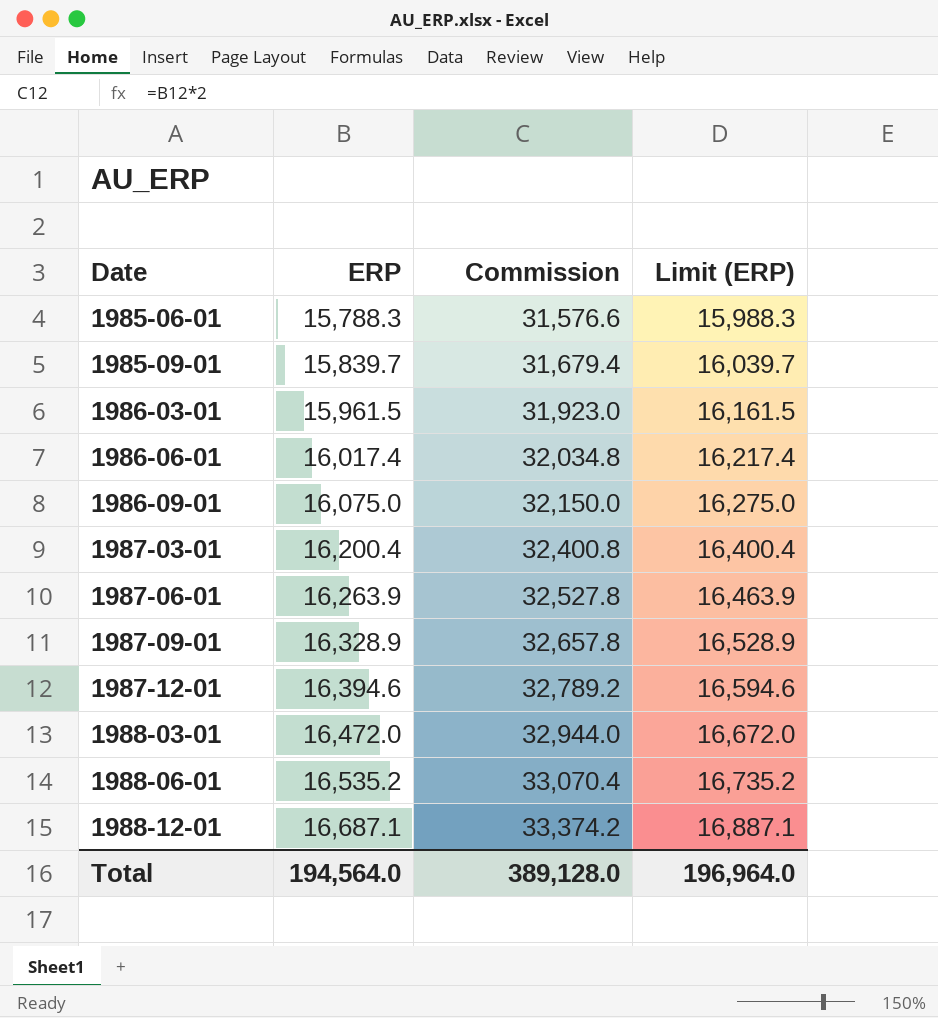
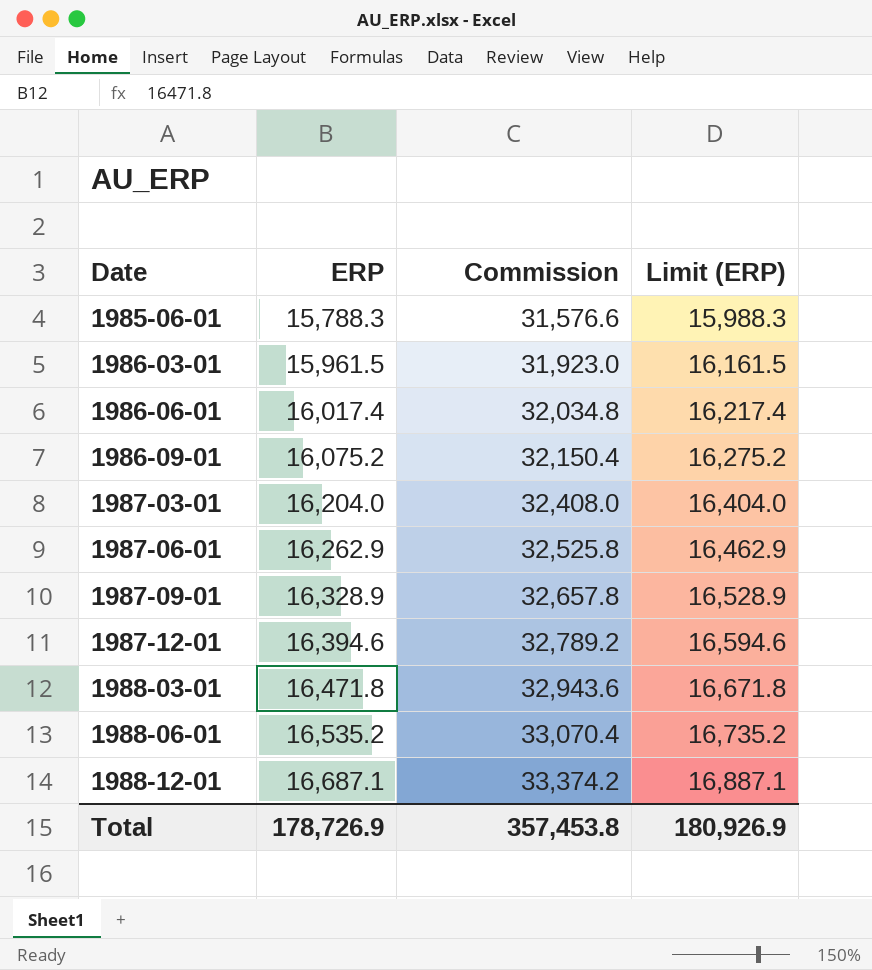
row 1985-09-01: 15,839.7 | 31,679.4 | 16,039.7 -> none
1986-09-01 | ERP: 16,075.0 -> 16,075.2
1986-09-01 | Commission: 32,150.0 -> 32,150.4
1986-09-01 | Limit (ERP): 16,275.0 -> 16,275.2
1987-03-01 | ERP: 16,200.4 -> 16,204.0
1987-03-01 | Commission: 32,400.8 -> 32,408.0
1987-03-01 | Limit (ERP): 16,400.4 -> 16,404.0
1987-06-01 | ERP: 16,263.9 -> 16,262.9
1987-06-01 | Commission: 32,527.8 -> 32,525.8
1987-06-01 | Limit (ERP): 16,463.9 -> 16,462.9
1988-03-01 | ERP: 16,472.0 -> 16,471.8
1988-03-01 | Commission: 32,944.0 -> 32,943.6
1988-03-01 | Limit (ERP): 16,672.0 -> 16,671.8
Total | ERP: 194,564.0 -> 178,726.9
Total | Commission: 389,128.0 -> 357,453.8
Total | Limit (ERP): 196,964.0 -> 180,926.9

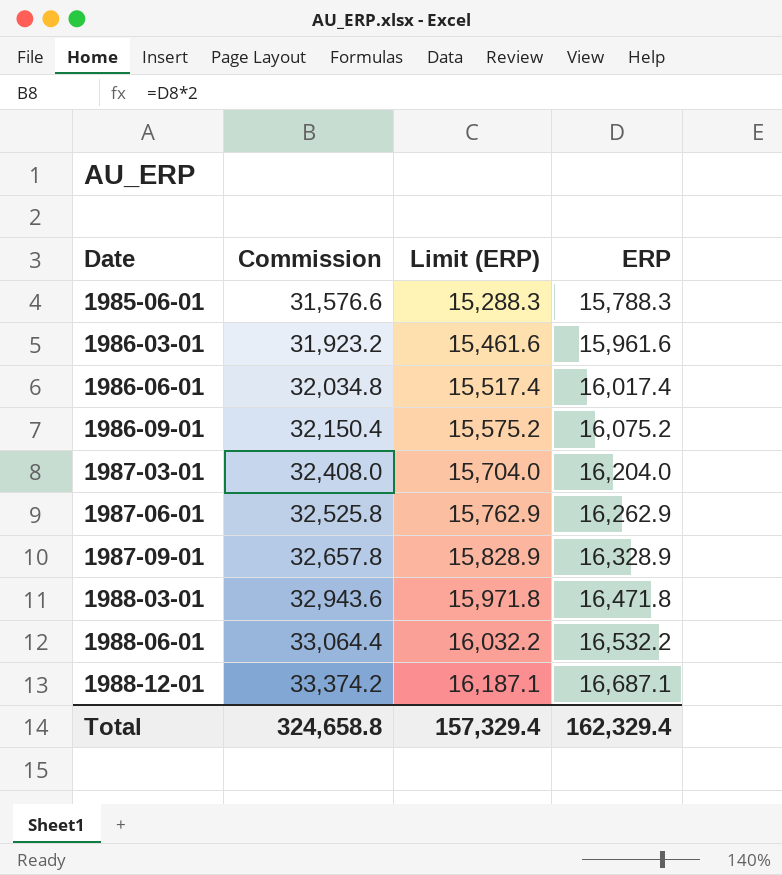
column Limit (ERP) | formula: [ERP] + 200 -> [ERP] - 500
column ERP | position: 2 -> 4
row 1987-12-01: 16,394.6 | 32,789.2 | 16,594.6 -> none
1986-03-01 | Commission: 31,923.0 -> 31,923.2
1986-03-01 | ERP: 15,961.5 -> 15,961.6
1988-06-01 | Commission: 33,070.4 -> 33,064.4
1988-06-01 | ERP: 16,535.2 -> 16,532.2
Total | Commission: 357,453.8 -> 324,658.8
Total | Limit (ERP): 180,926.9 -> 157,329.4
Total | ERP: 178,726.9 -> 162,329.4

